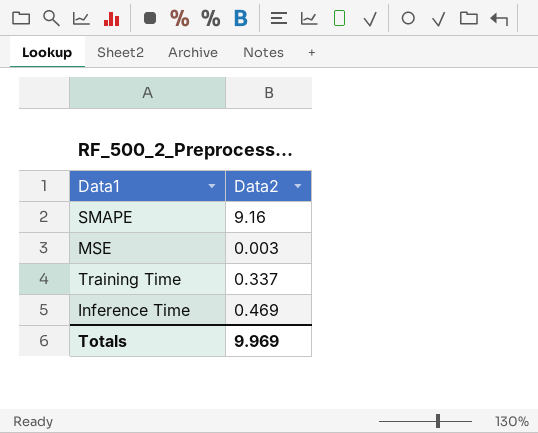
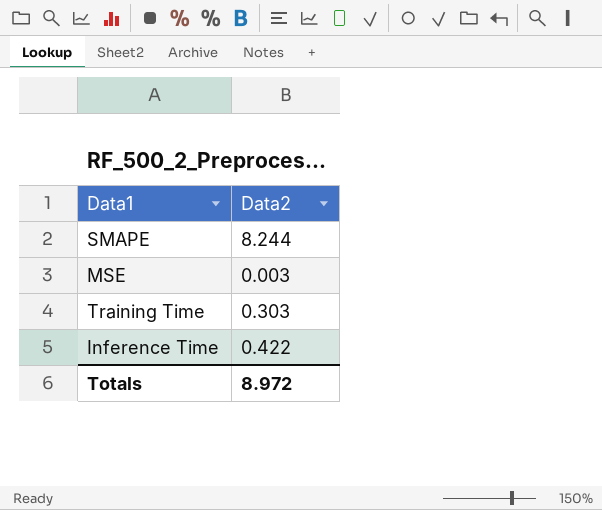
SMAPE | Data2: 9.16 -> 8.244
Training Time | Data2: 0.337 -> 0.303
Inference Time | Data2: 0.469 -> 0.422
Totals | Data2: 9.969 -> 8.972

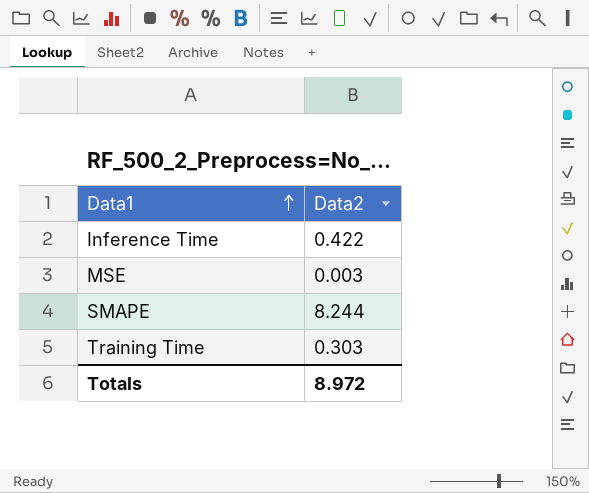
row order: none -> Data1 ascending

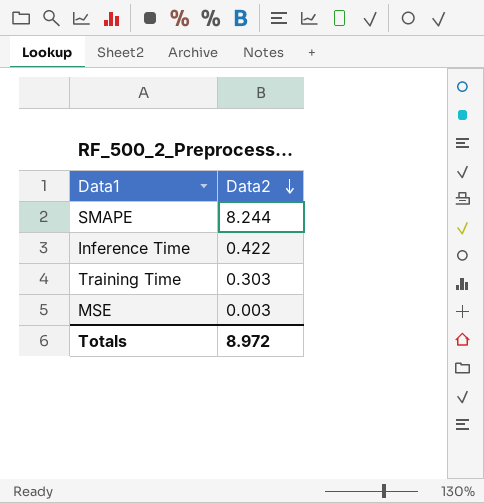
row order: Data1 ascending -> Data2 descending

